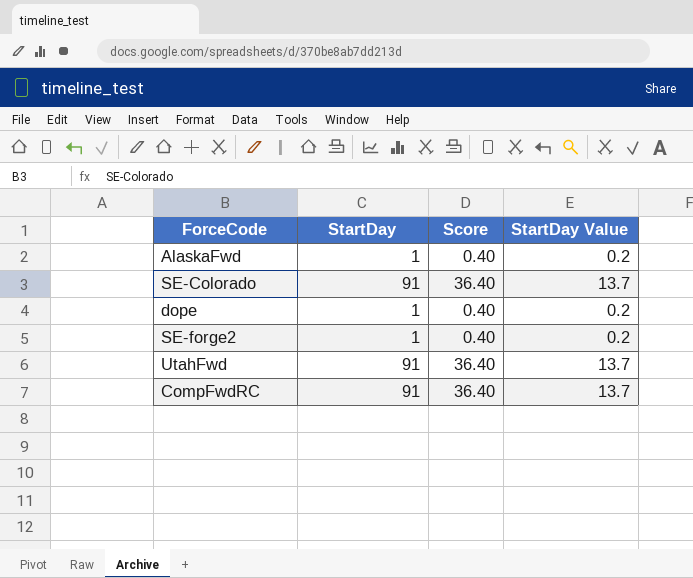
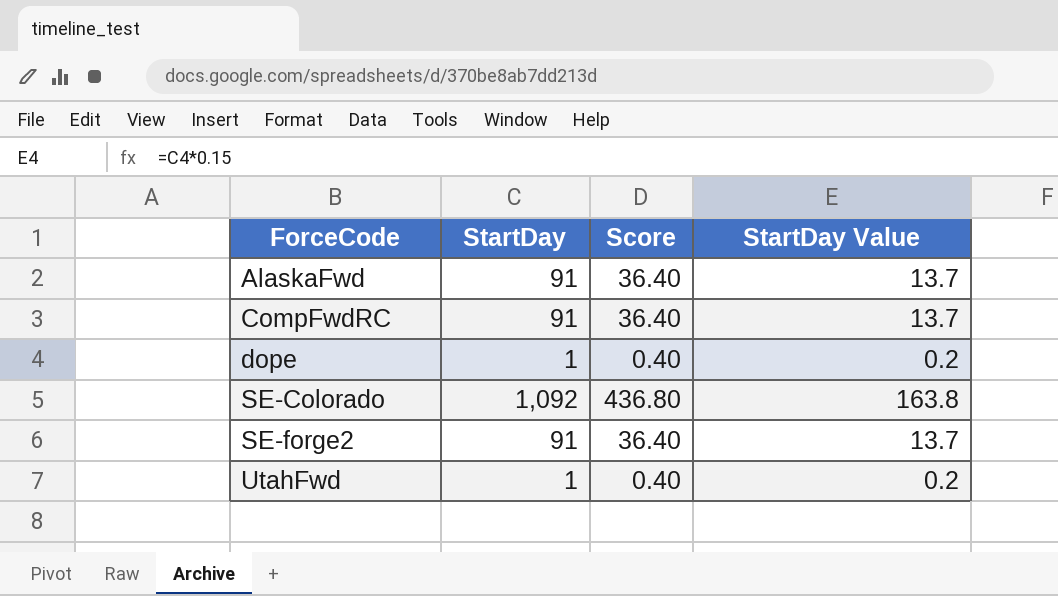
row order: none -> ForceCode ascending
AlaskaFwd | StartDay: 1 -> 91
AlaskaFwd | Score: 0.40 -> 36.40
AlaskaFwd | StartDay Value: 0.2 -> 13.7
SE-Colorado | StartDay: 91 -> 1,092
SE-Colorado | Score: 36.40 -> 436.80
SE-Colorado | StartDay Value: 13.7 -> 163.8
SE-forge2 | StartDay: 1 -> 91
SE-forge2 | Score: 0.40 -> 36.40
SE-forge2 | StartDay Value: 0.2 -> 13.7
UtahFwd | StartDay: 91 -> 1
UtahFwd | Score: 36.40 -> 0.40
UtahFwd | StartDay Value: 13.7 -> 0.2

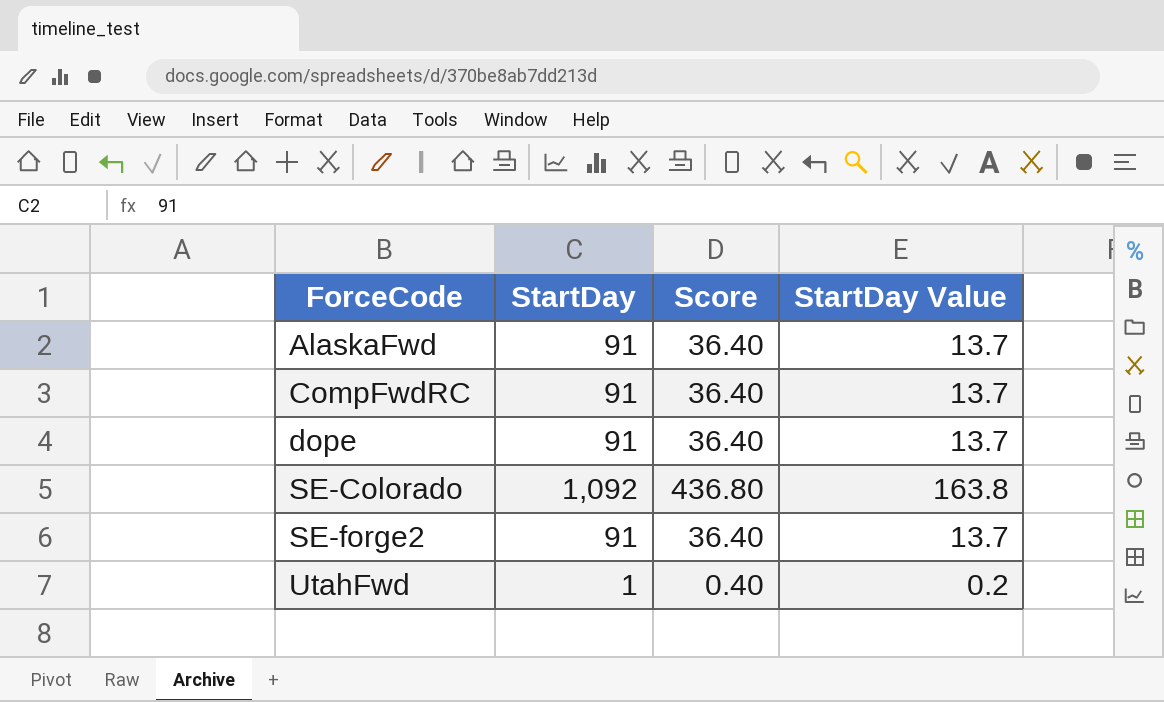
dope | StartDay: 1 -> 91
dope | Score: 0.40 -> 36.40
dope | StartDay Value: 0.2 -> 13.7

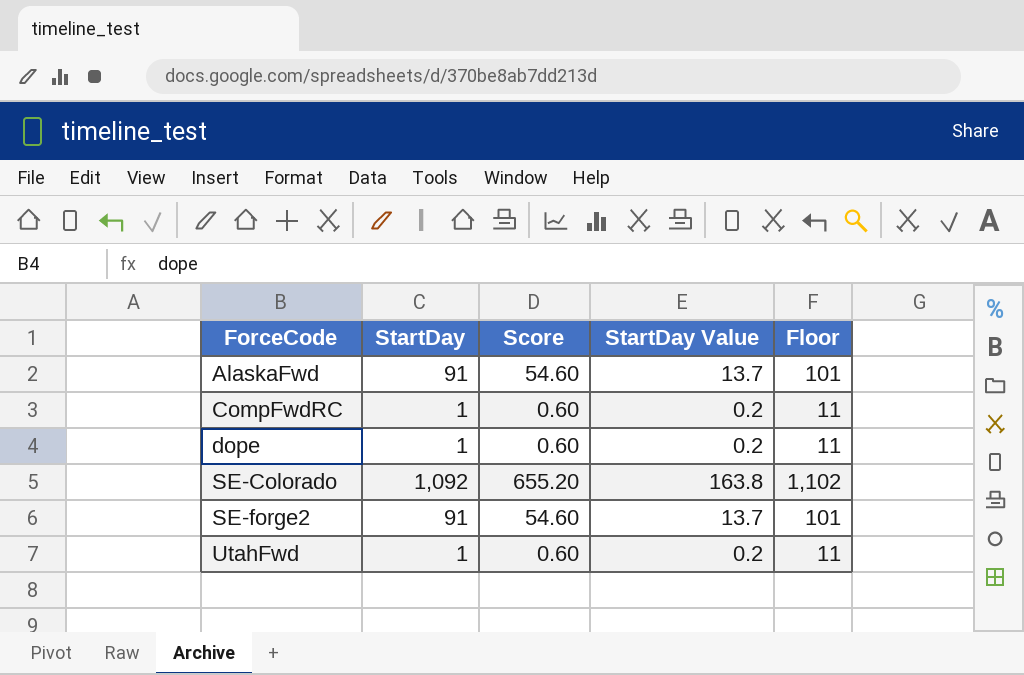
column Score | formula: [StartDay] * 0.4 -> [StartDay] * 0.6
column Floor | formula: none -> [StartDay] + 10
CompFwdRC | StartDay: 91 -> 1
CompFwdRC | StartDay Value: 13.7 -> 0.2
dope | StartDay: 91 -> 1
dope | StartDay Value: 13.7 -> 0.2

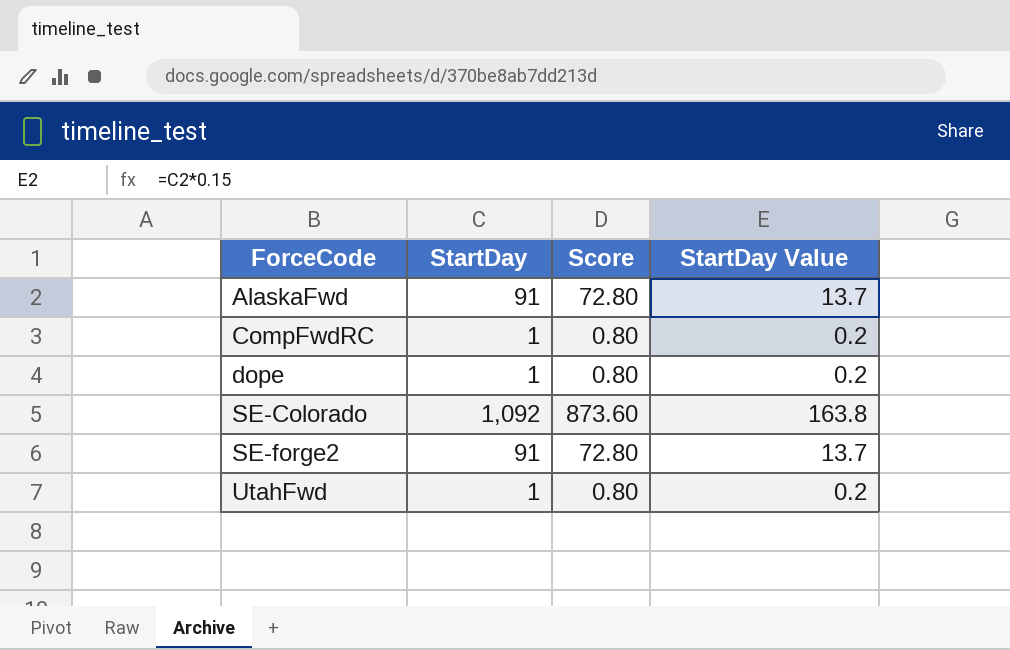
column Floor | formula: [StartDay] + 10 -> none
column Score | formula: [StartDay] * 0.6 -> [StartDay] * 0.8

